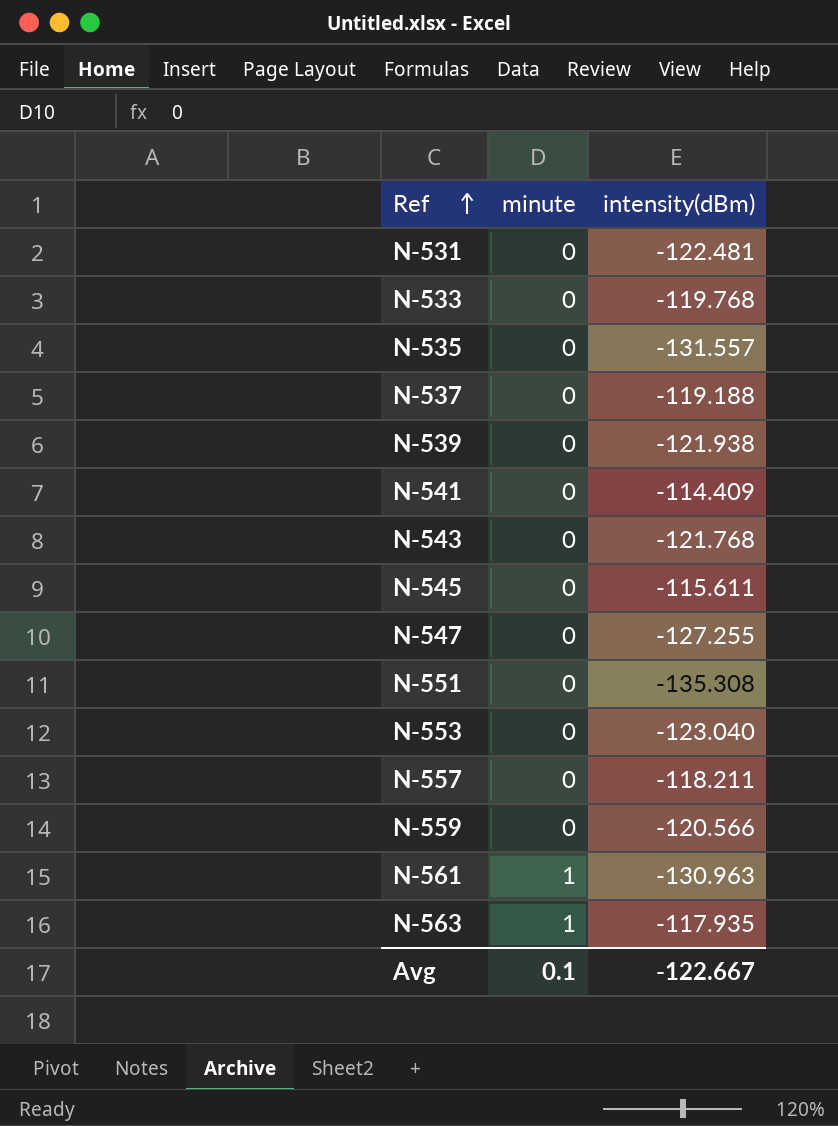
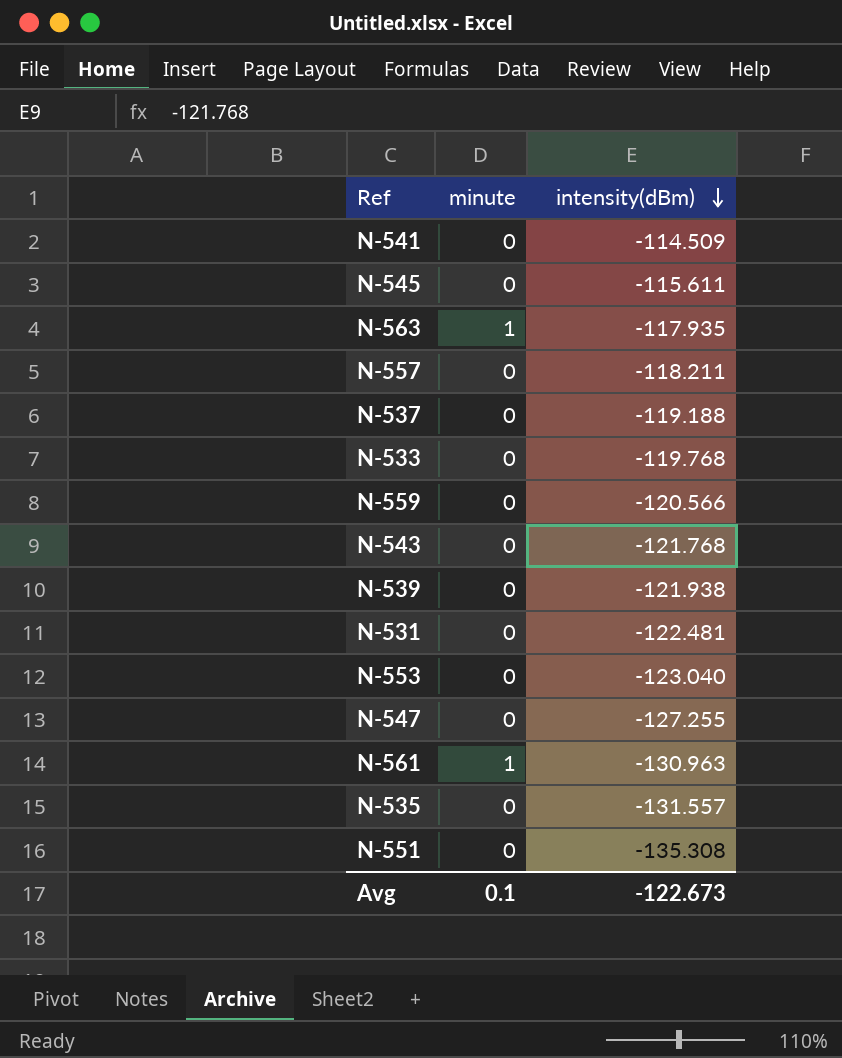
row order: Ref ascending -> intensity(dBm) descending
N-541 | intensity(dBm): -114.409 -> -114.509
Avg | intensity(dBm): -122.667 -> -122.673

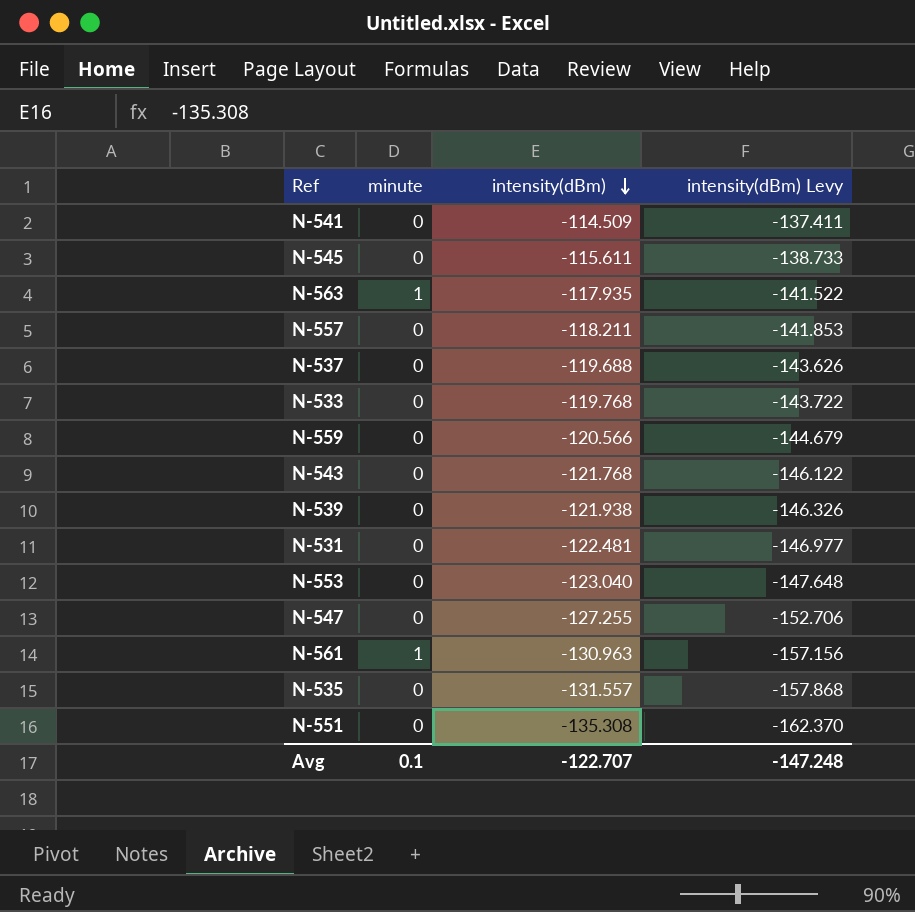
column intensity(dBm) Levy | formula: none -> [intensity(dBm)] * 1.2
N-537 | intensity(dBm): -119.188 -> -119.688
Avg | intensity(dBm): -122.673 -> -122.707

